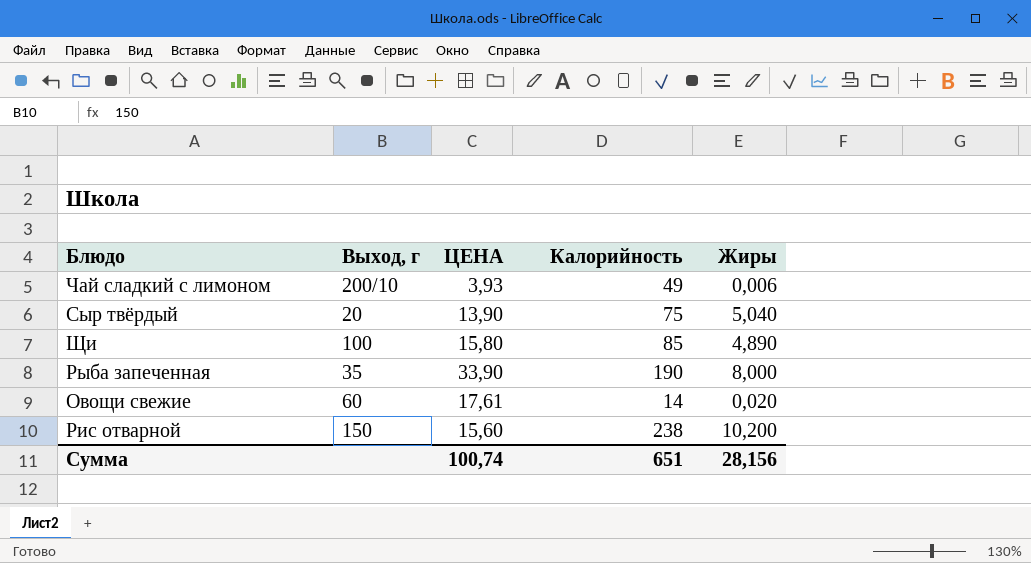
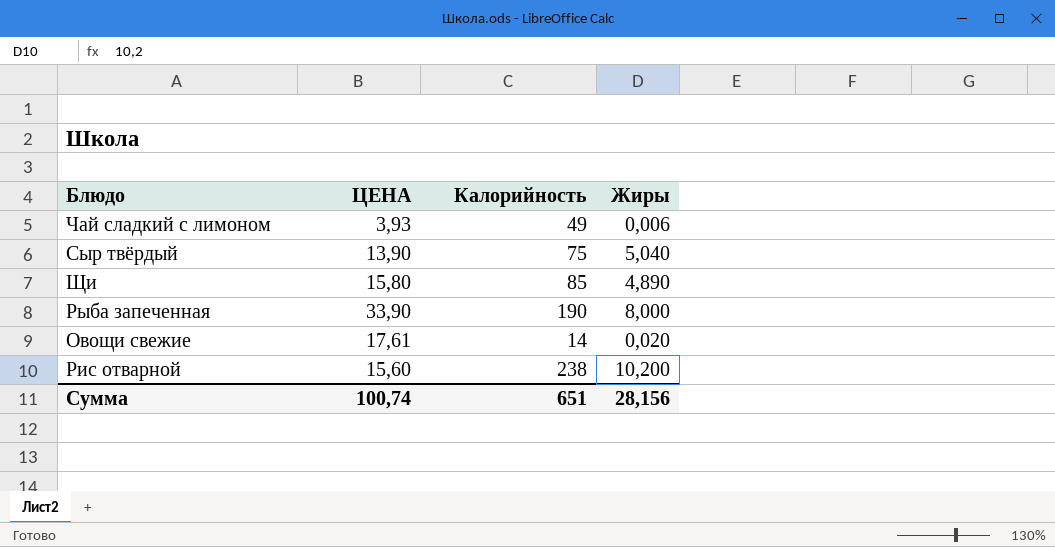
column Выход, г | position: 2 -> none

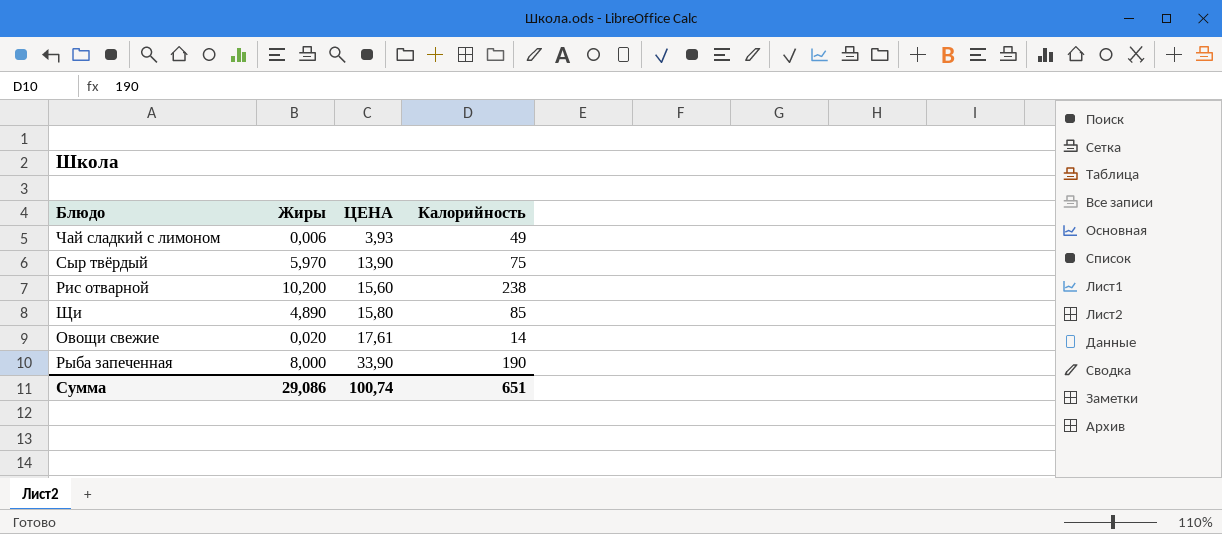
row order: none -> ЦЕНА ascending
column Жиры | position: 4 -> 2
Сыр твёрдый | Жиры: 5,040 -> 5,970
Сумма | Жиры: 28,156 -> 29,086

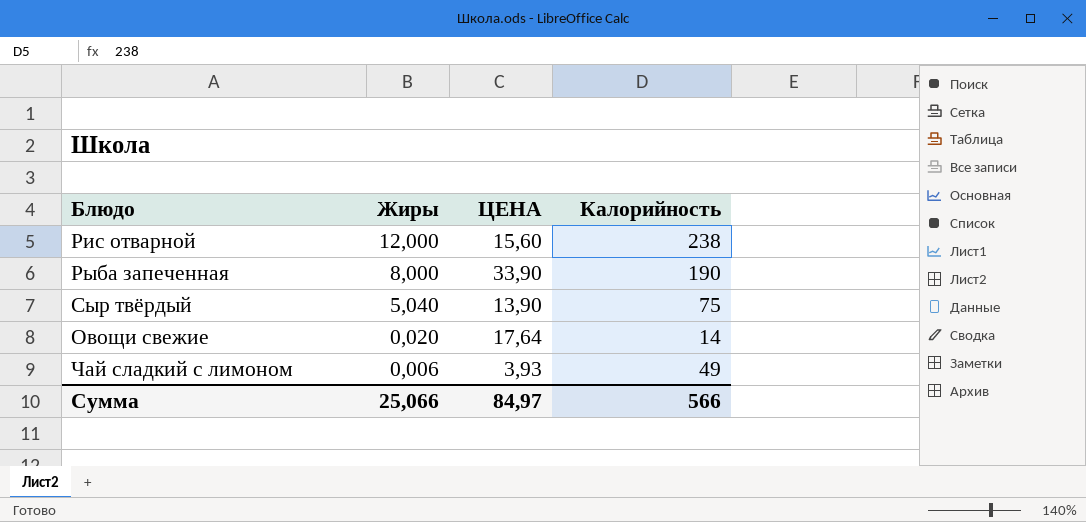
row order: ЦЕНА ascending -> Жиры descending
row Щи: 4,890 | 15,80 | 85 -> none
Рис отварной | Жиры: 10,200 -> 12,000
Сыр твёрдый | Жиры: 5,970 -> 5,040
Овощи свежие | ЦЕНА: 17,61 -> 17,64
Сумма | Жиры: 29,086 -> 25,066
Сумма | ЦЕНА: 100,74 -> 84,97
Сумма | Калорийность: 651 -> 566

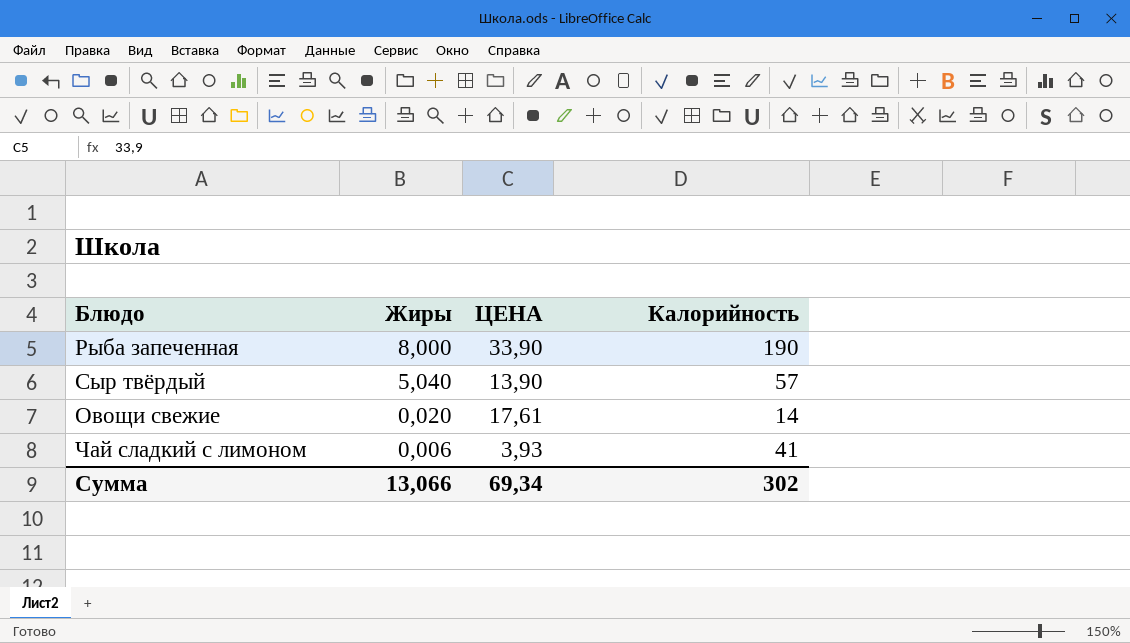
row Рис отварной: 12,000 | 15,60 | 238 -> none
Сыр твёрдый | Калорийность: 75 -> 57
Овощи свежие | ЦЕНА: 17,64 -> 17,61
Чай сладкий с лимоном | Калорийность: 49 -> 41
Сумма | Жиры: 25,066 -> 13,066
Сумма | ЦЕНА: 84,97 -> 69,34
Сумма | Калорийность: 566 -> 302

